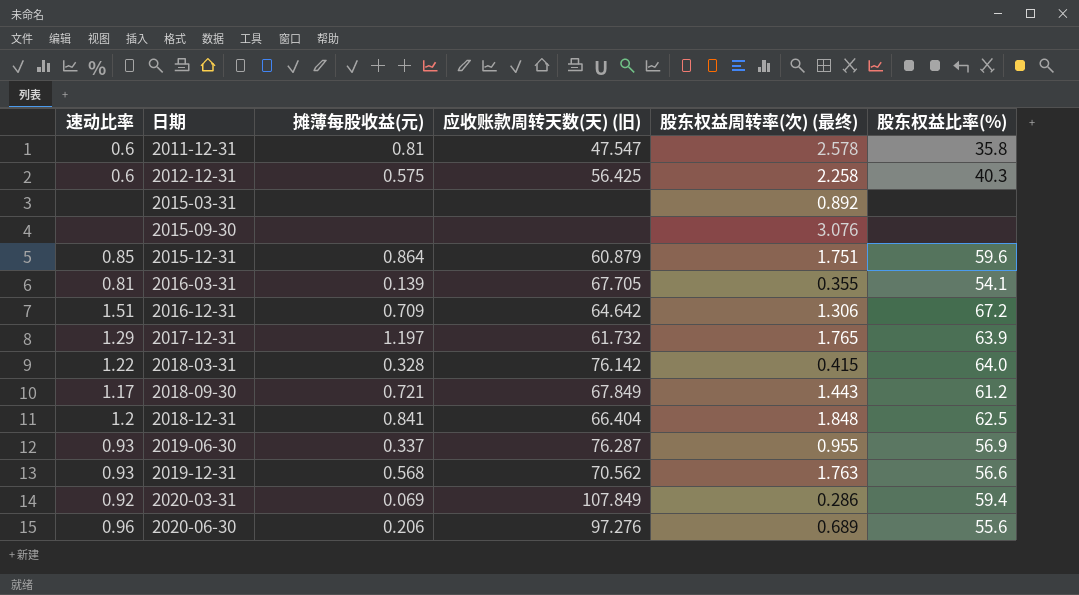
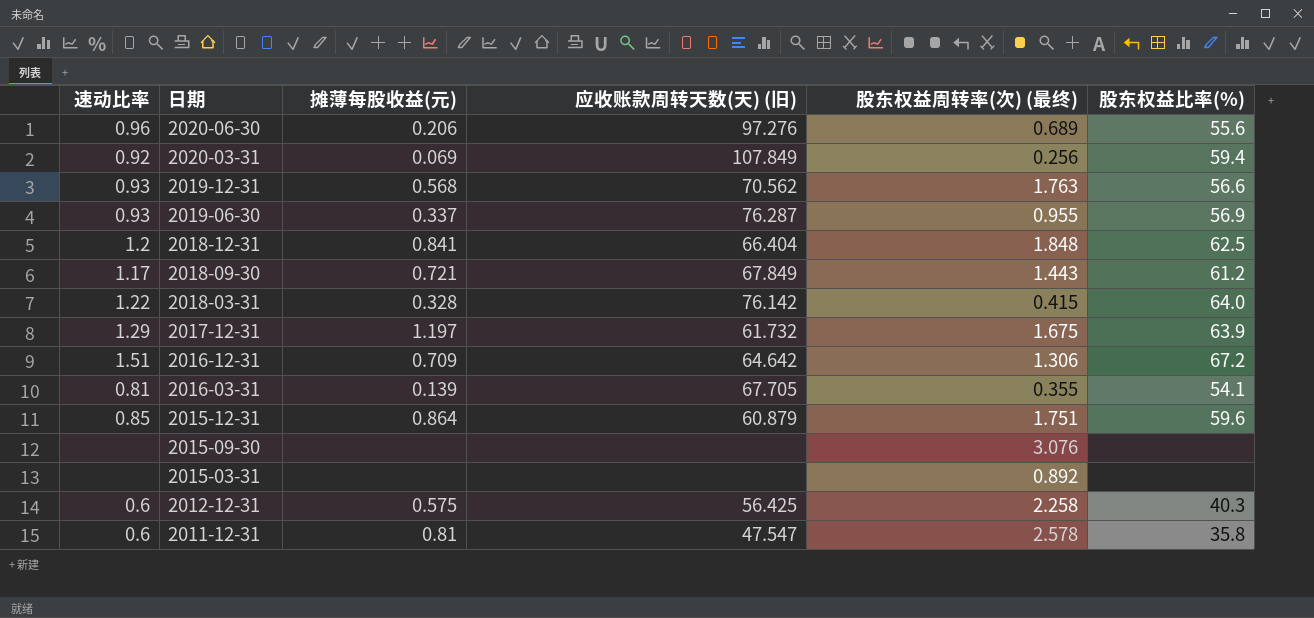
row order: 日期 ascending -> 日期 descending
2020-03-31 | 股东权益周转率(次) (最终): 0.286 -> 0.256
2017-12-31 | 股东权益周转率(次) (最终): 1.765 -> 1.675

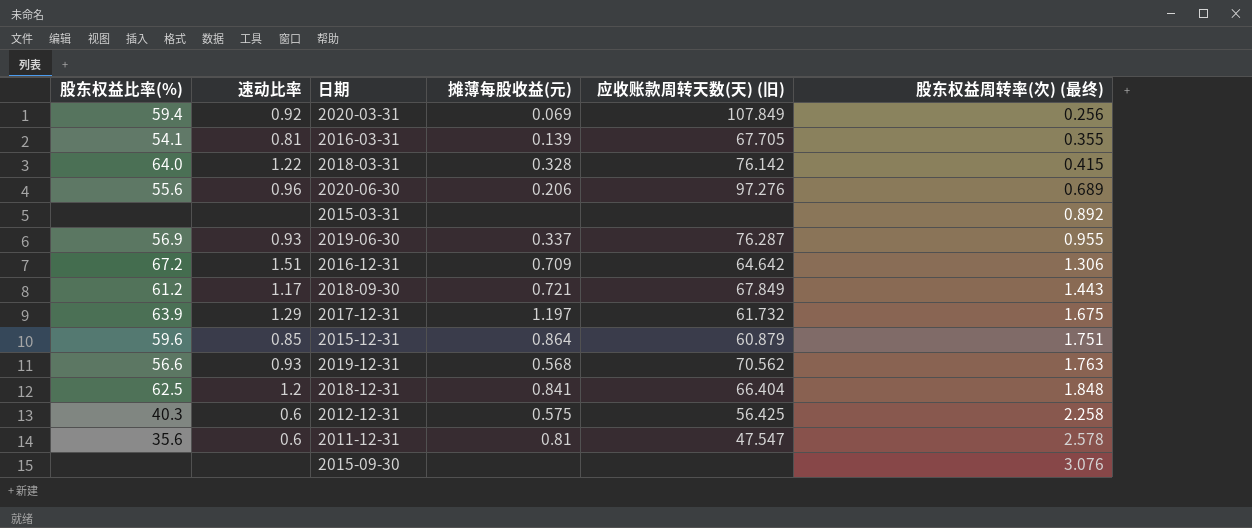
row order: 日期 descending -> 股东权益周转率(次) (最终) ascending
column 股东权益比率(%) | position: 6 -> 1
2011-12-31 | 股东权益比率(%): 35.8 -> 35.6

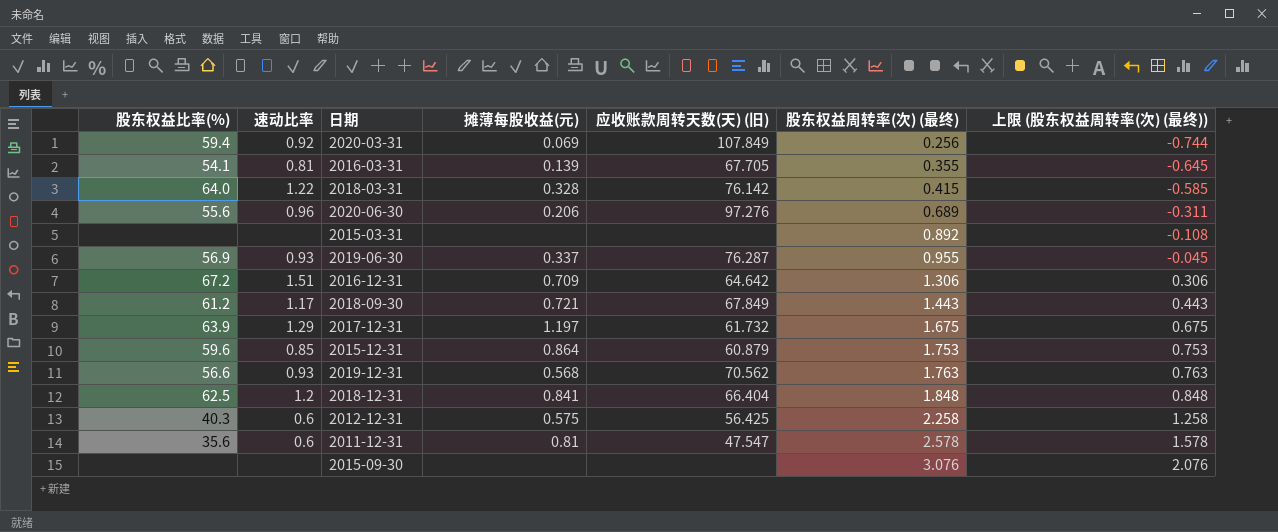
column 上限 (股东权益周转率(次) (最终)) | formula: none -> [股东权益周转率(次) (最终)] - 1
2015-12-31 | 股东权益周转率(次) (最终): 1.751 -> 1.753

